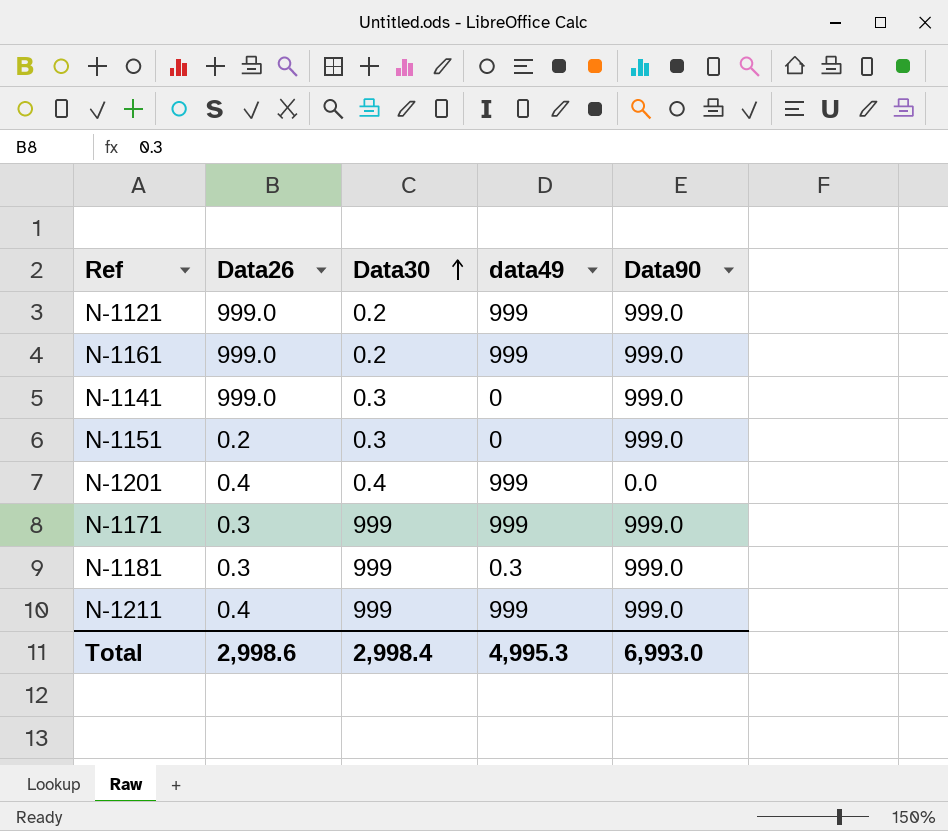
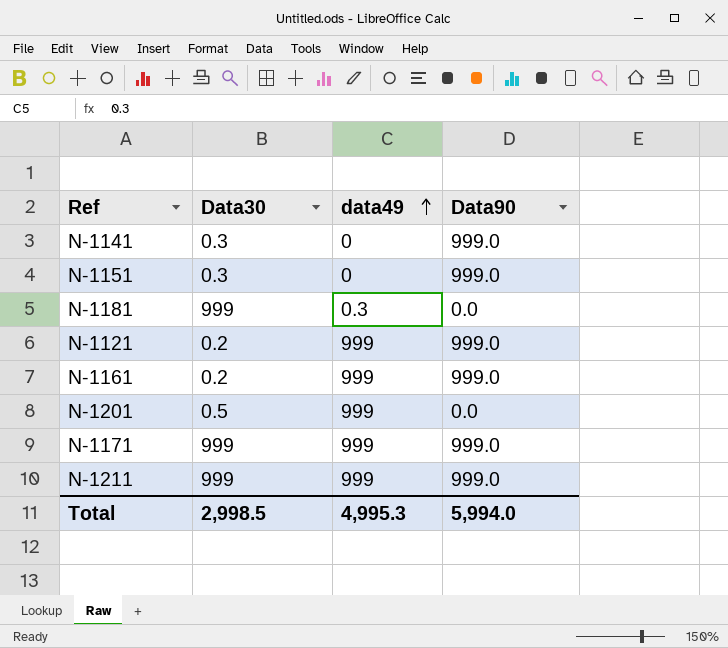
row order: Data30 ascending -> data49 ascending
column Data26 | position: 2 -> none
N-1181 | Data90: 999.0 -> 0.0
N-1201 | Data30: 0.4 -> 0.5
Total | Data30: 2,998.4 -> 2,998.5
Total | Data90: 6,993.0 -> 5,994.0

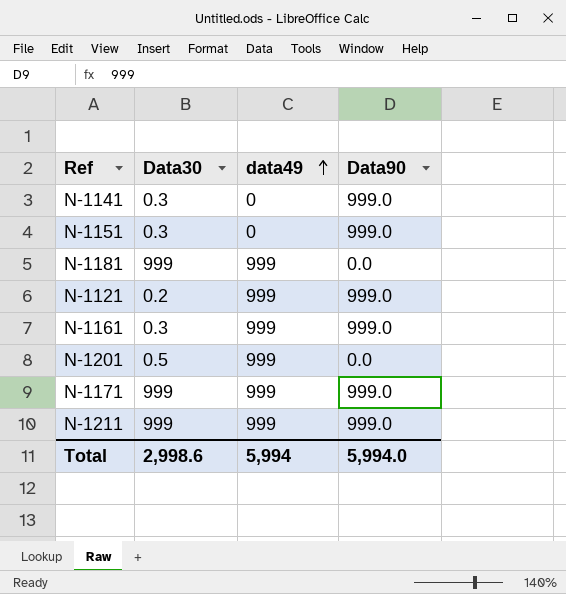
N-1181 | data49: 0.3 -> 999
N-1161 | Data30: 0.2 -> 0.3
Total | Data30: 2,998.5 -> 2,998.6
Total | data49: 4,995.3 -> 5,994

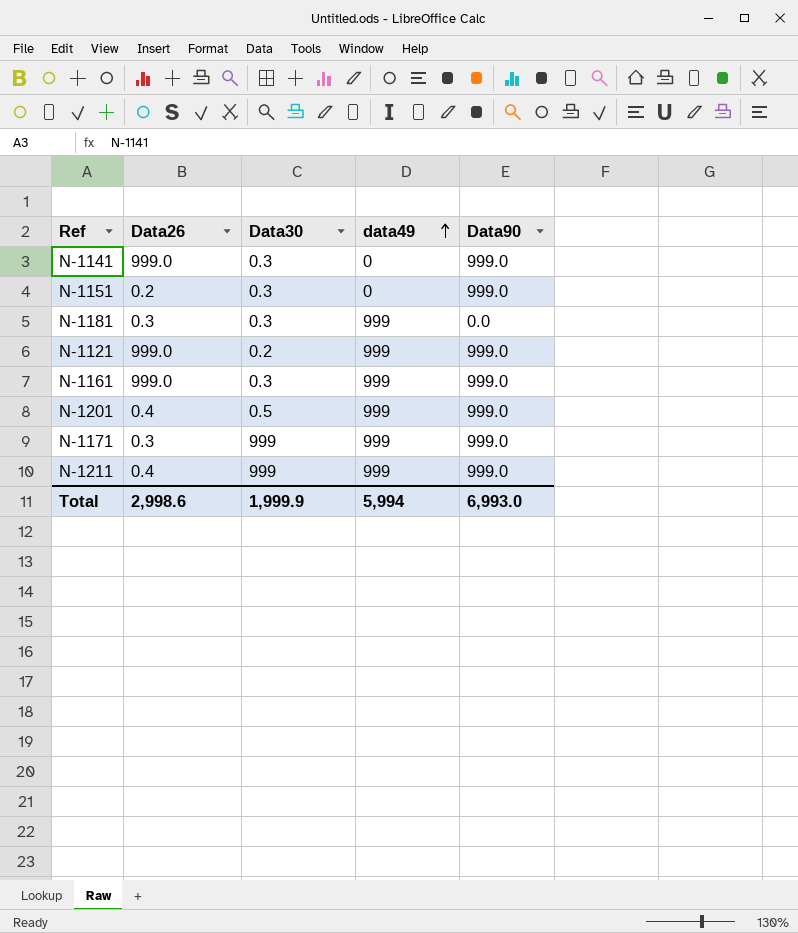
column Data26 | position: none -> 2
N-1181 | Data30: 999 -> 0.3
N-1201 | Data90: 0.0 -> 999.0
Total | Data30: 2,998.6 -> 1,999.9
Total | Data90: 5,994.0 -> 6,993.0

